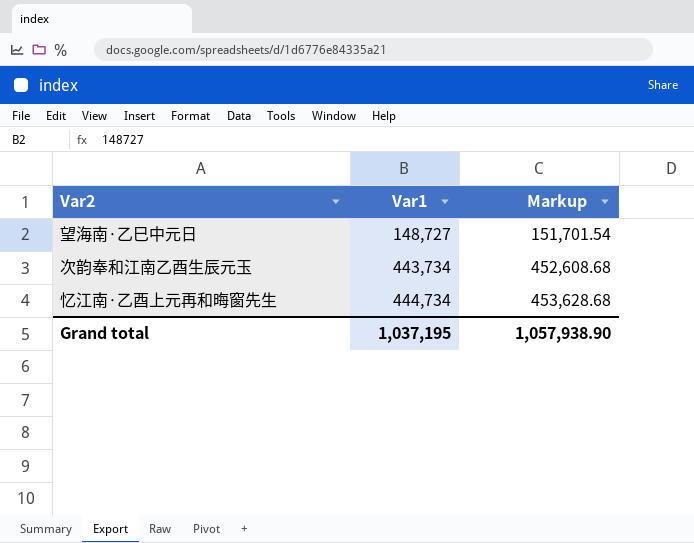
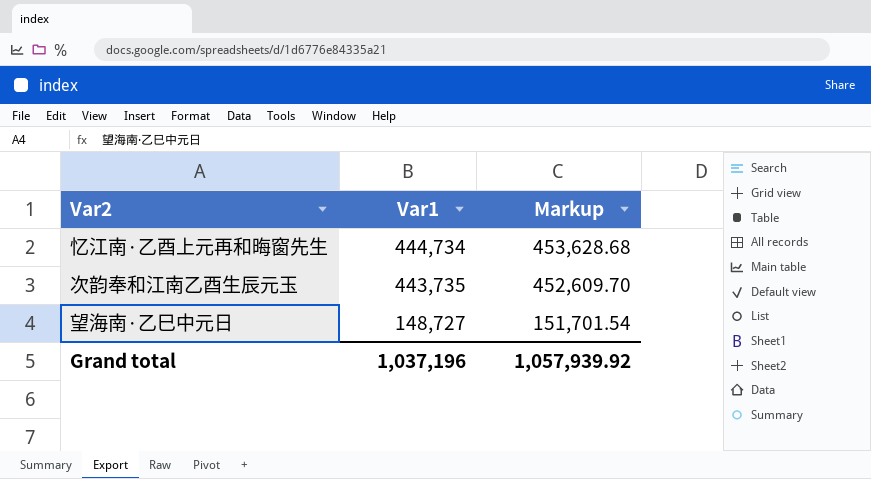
row order: Var1 ascending -> Var1 descending
次韵奉和江南乙酉生辰元玉 | Var1: 443,734 -> 443,735
次韵奉和江南乙酉生辰元玉 | Markup: 452,608.68 -> 452,609.70
Grand total | Var1: 1,037,195 -> 1,037,196
Grand total | Markup: 1,057,938.90 -> 1,057,939.92

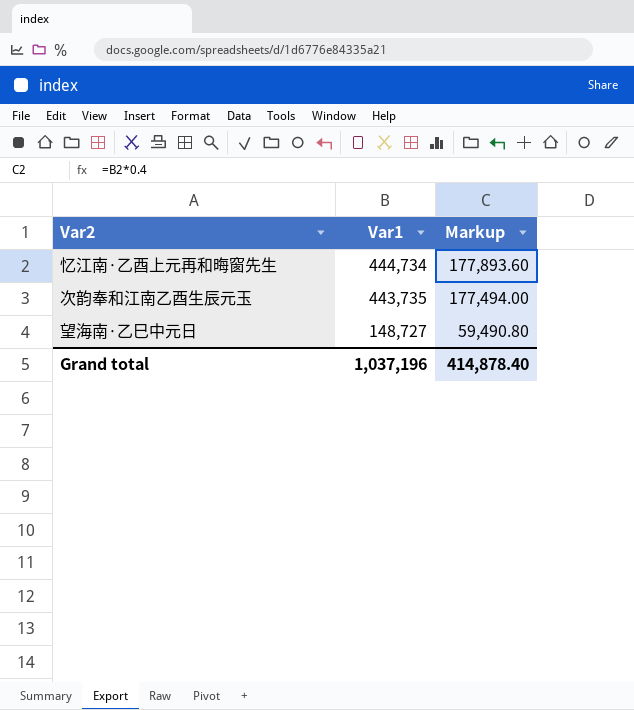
column Markup | formula: [Var1] * 1.02 -> [Var1] * 0.4
Grand total | Markup: 1,057,939.92 -> 414,878.40

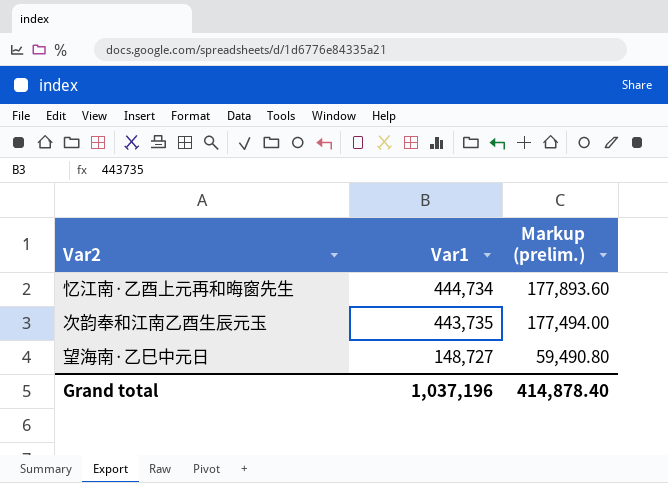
column name: Markup -> Markup (prelim.)

